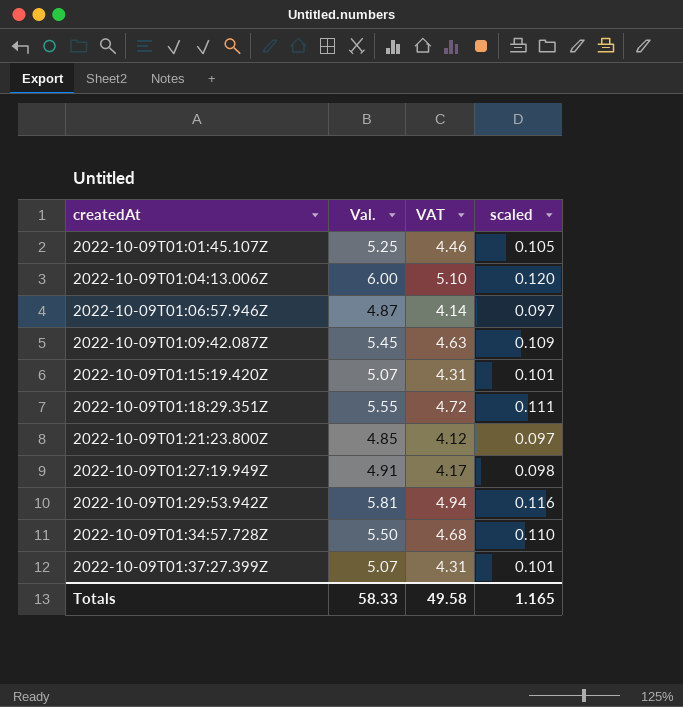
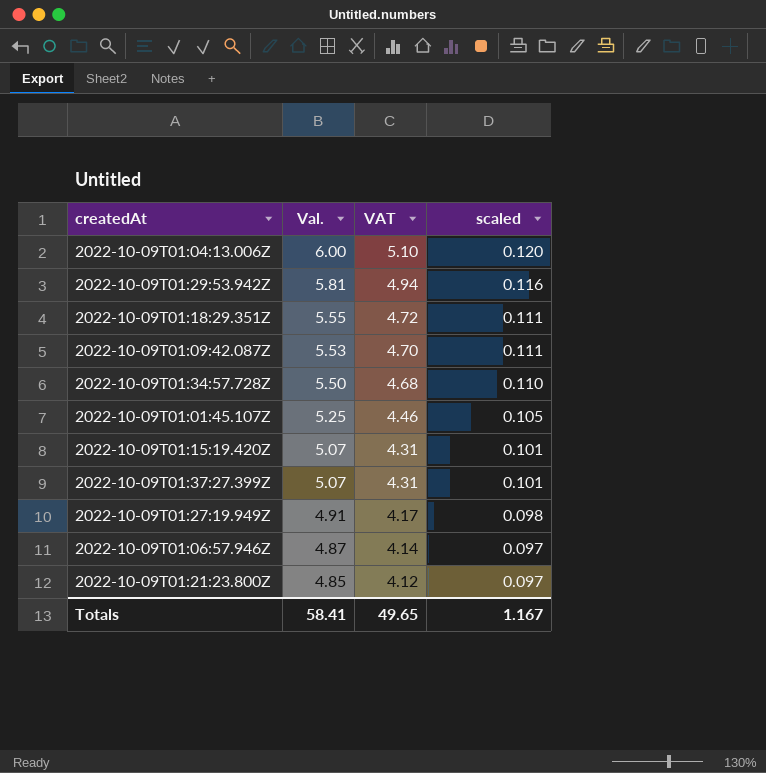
row order: createdAt ascending -> Val. descending
2022-10-09T01:09:42.087Z | Val.: 5.45 -> 5.53
2022-10-09T01:09:42.087Z | VAT: 4.63 -> 4.70
2022-10-09T01:09:42.087Z | scaled: 0.109 -> 0.111
Totals | Val.: 58.33 -> 58.41
Totals | VAT: 49.58 -> 49.65
Totals | scaled: 1.165 -> 1.167

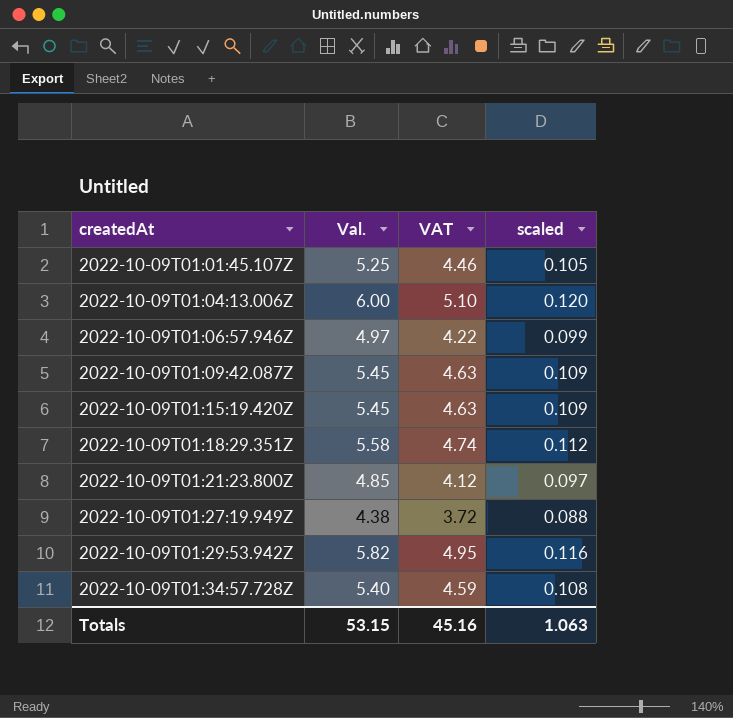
row order: Val. descending -> createdAt ascending
row 2022-10-09T01:37:27.399Z: 5.07 | 4.31 | 0.101 -> none
2022-10-09T01:06:57.946Z | Val.: 4.87 -> 4.97
2022-10-09T01:06:57.946Z | VAT: 4.14 -> 4.22
2022-10-09T01:06:57.946Z | scaled: 0.097 -> 0.099
2022-10-09T01:09:42.087Z | Val.: 5.53 -> 5.45
2022-10-09T01:09:42.087Z | VAT: 4.70 -> 4.63
2022-10-09T01:09:42.087Z | scaled: 0.111 -> 0.109
2022-10-09T01:15:19.420Z | Val.: 5.07 -> 5.45
2022-10-09T01:15:19.420Z | VAT: 4.31 -> 4.63
2022-10-09T01:15:19.420Z | scaled: 0.101 -> 0.109
2022-10-09T01:18:29.351Z | Val.: 5.55 -> 5.58
2022-10-09T01:18:29.351Z | VAT: 4.72 -> 4.74
2022-10-09T01:18:29.351Z | scaled: 0.111 -> 0.112
2022-10-09T01:27:19.949Z | Val.: 4.91 -> 4.38
2022-10-09T01:27:19.949Z | VAT: 4.17 -> 3.72
2022-10-09T01:27:19.949Z | scaled: 0.098 -> 0.088
2022-10-09T01:29:53.942Z | Val.: 5.81 -> 5.82
2022-10-09T01:29:53.942Z | VAT: 4.94 -> 4.95
2022-10-09T01:34:57.728Z | Val.: 5.50 -> 5.40
2022-10-09T01:34:57.728Z | VAT: 4.68 -> 4.59
2022-10-09T01:34:57.728Z | scaled: 0.110 -> 0.108
Totals | Val.: 58.41 -> 53.15
Totals | VAT: 49.65 -> 45.16
Totals | scaled: 1.167 -> 1.063

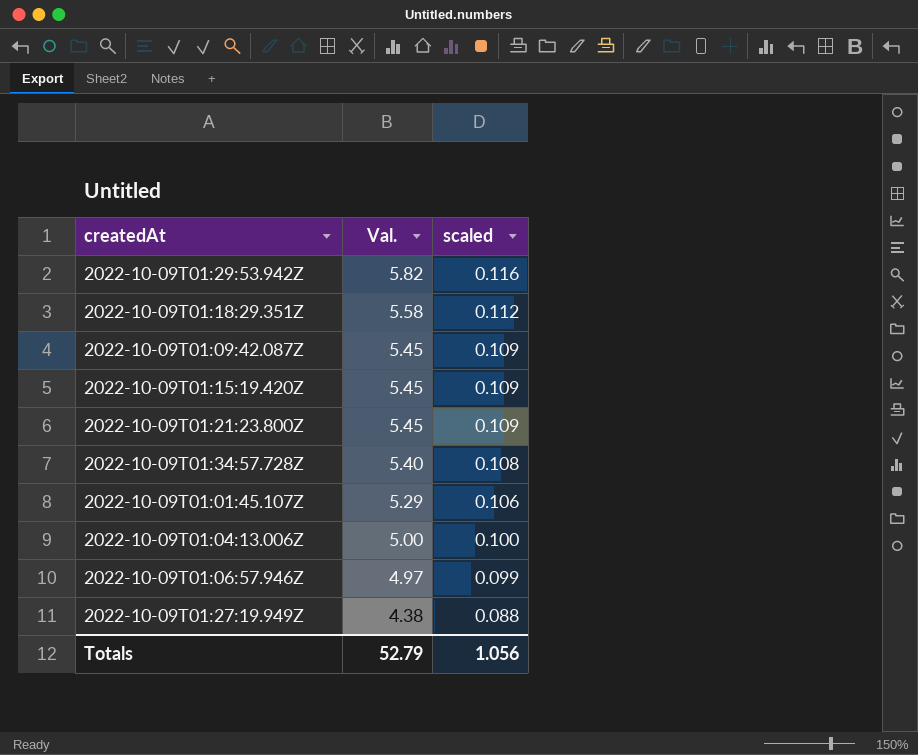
row order: createdAt ascending -> Val. descending
column VAT | formula: [Val.] * 0.85 -> none
2022-10-09T01:21:23.800Z | Val.: 4.85 -> 5.45
2022-10-09T01:21:23.800Z | scaled: 0.097 -> 0.109
2022-10-09T01:01:45.107Z | Val.: 5.25 -> 5.29
2022-10-09T01:01:45.107Z | scaled: 0.105 -> 0.106
2022-10-09T01:04:13.006Z | Val.: 6.00 -> 5.00
2022-10-09T01:04:13.006Z | scaled: 0.120 -> 0.100
Totals | Val.: 53.15 -> 52.79
Totals | scaled: 1.063 -> 1.056

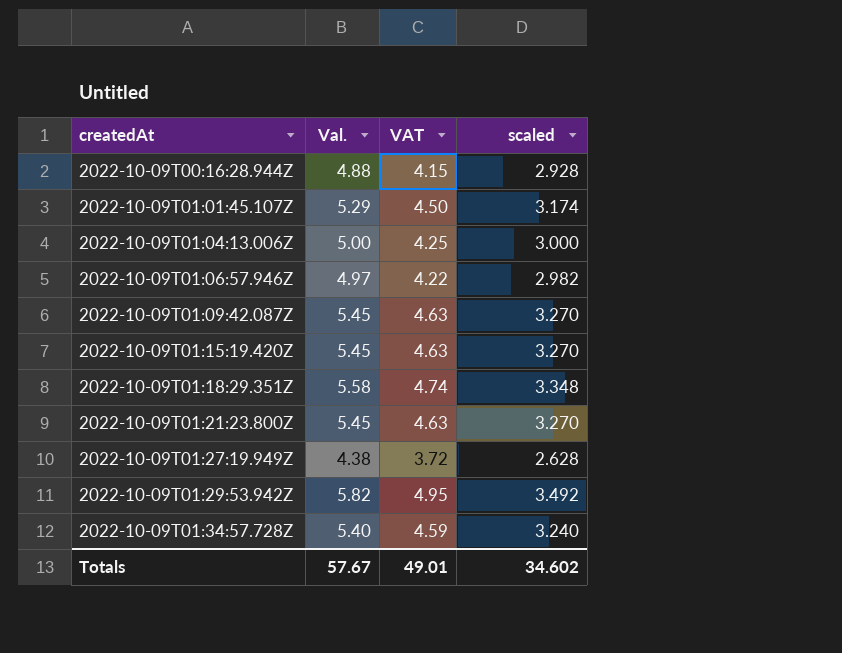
row order: Val. descending -> createdAt ascending
column VAT | formula: none -> [Val.] * 0.85
column scaled | formula: [Val.] * 0.02 -> [Val.] * 0.6
row 2022-10-09T00:16:28.944Z: none -> 4.88 | 4.15 | 2.928
Totals | Val.: 52.79 -> 57.67
Totals | scaled: 1.056 -> 34.602

